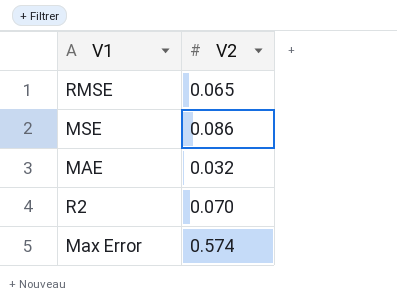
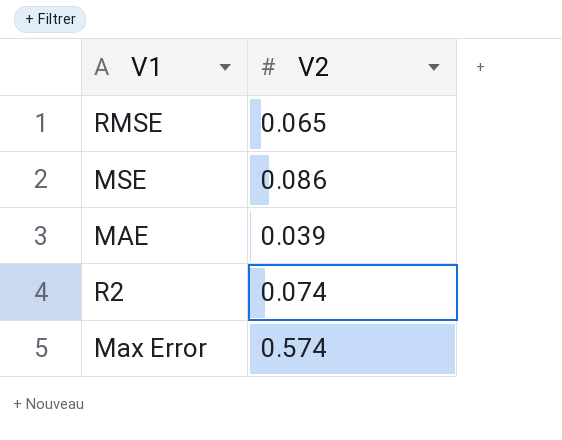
MAE | V2: 0.032 -> 0.039
R2 | V2: 0.070 -> 0.074

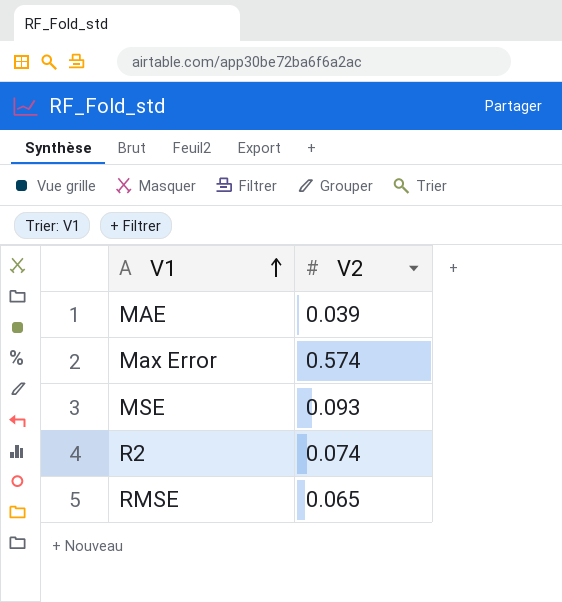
row order: none -> V1 ascending
MSE | V2: 0.086 -> 0.093

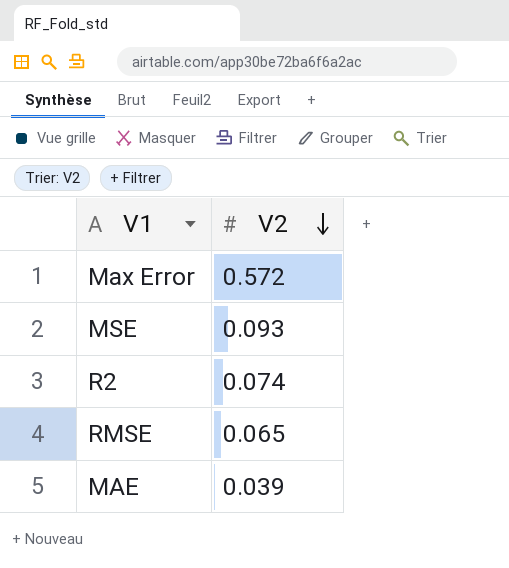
row order: V1 ascending -> V2 descending
Max Error | V2: 0.574 -> 0.572

